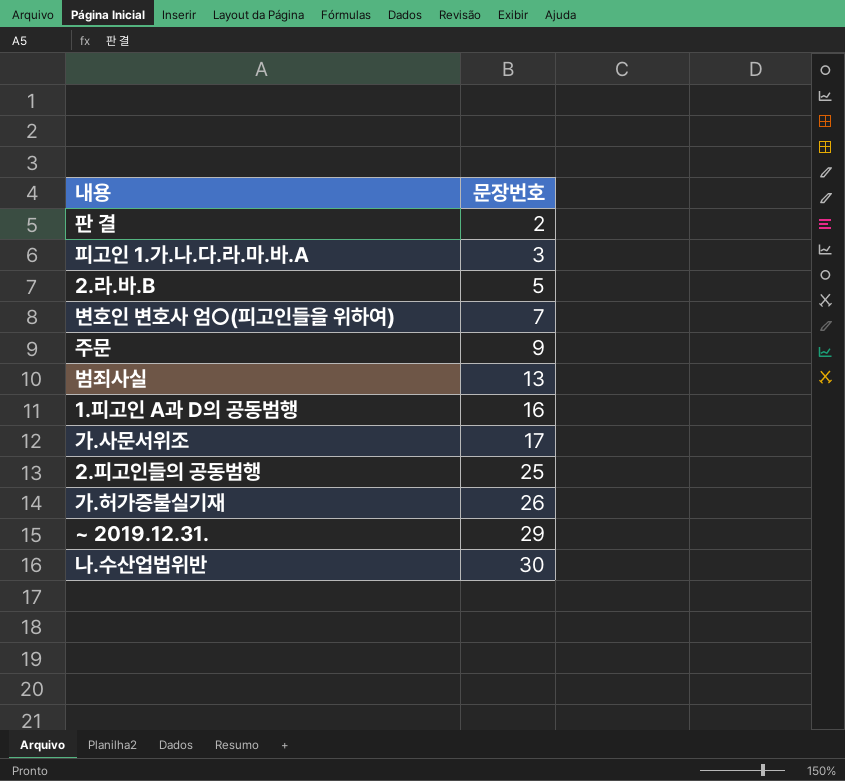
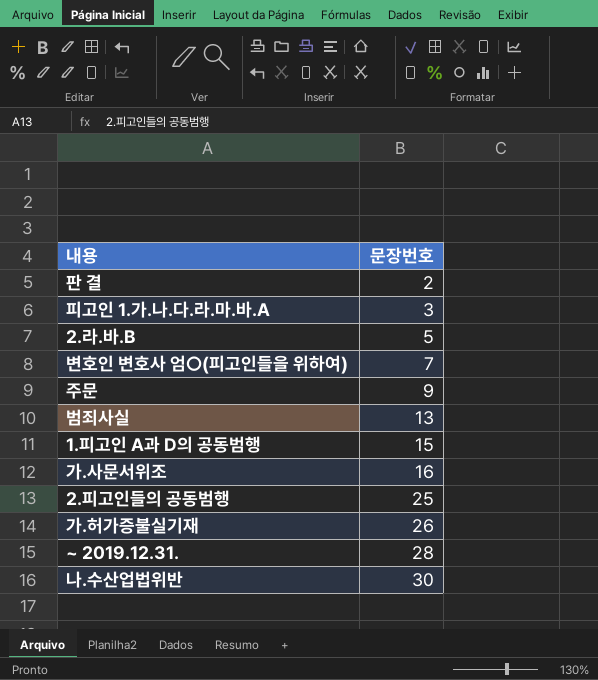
1.피고인 A과 D의 공동범행 | 문장번호: 16 -> 15
가.사문서위조 | 문장번호: 17 -> 16
~ 2019.12.31. | 문장번호: 29 -> 28

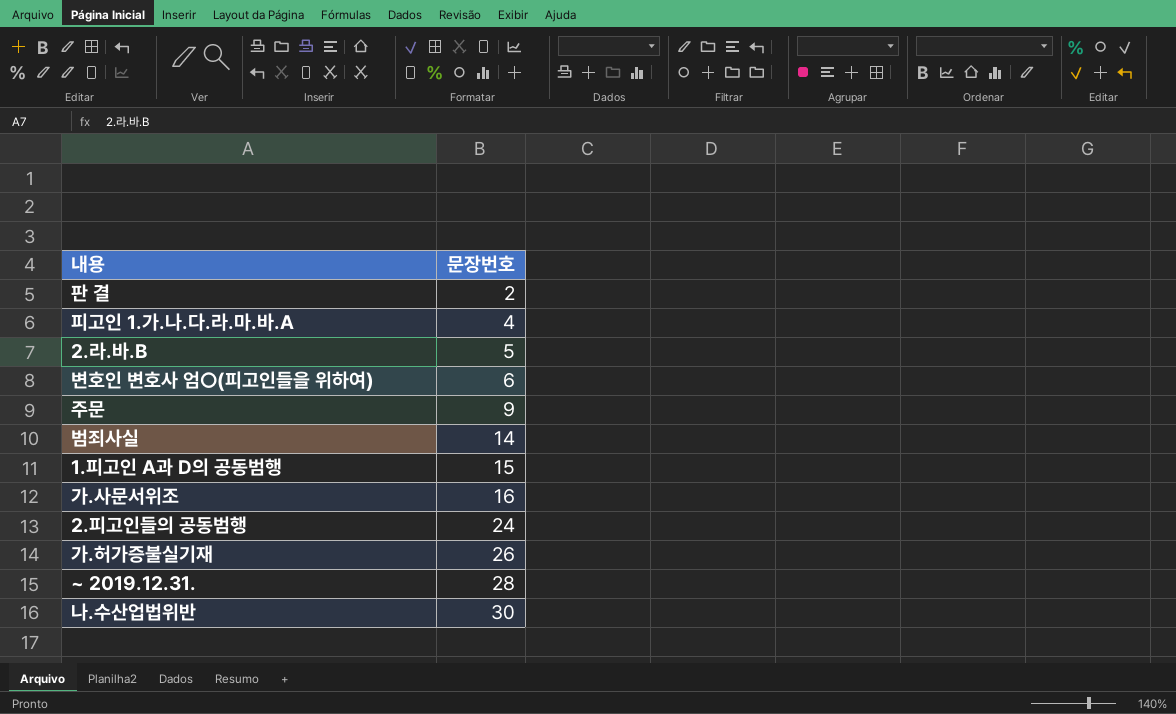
피고인 1.가.나.다.라.마.바.A | 문장번호: 3 -> 4
변호인 변호사 엄○(피고인들을 위하여) | 문장번호: 7 -> 6
범죄사실 | 문장번호: 13 -> 14
2.피고인들의 공동범행 | 문장번호: 25 -> 24

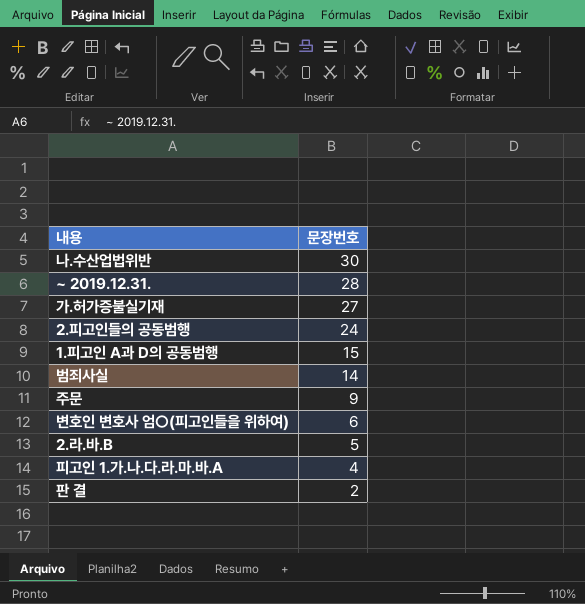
row order: 문장번호 ascending -> 문장번호 descending
row 가.사문서위조: 16 -> none
가.허가증불실기재 | 문장번호: 26 -> 27

